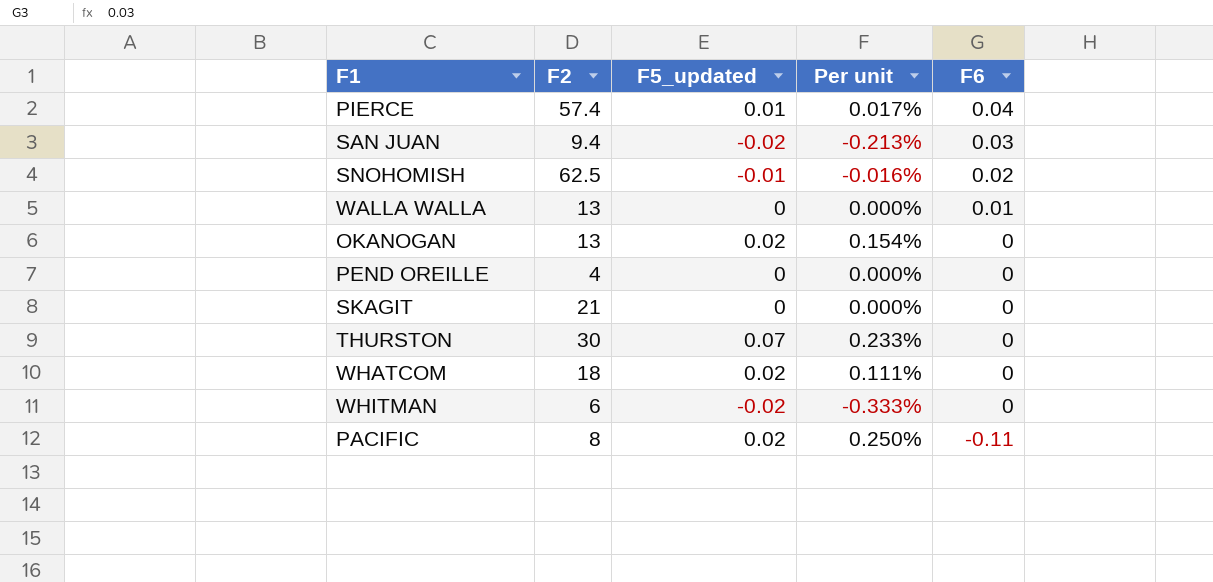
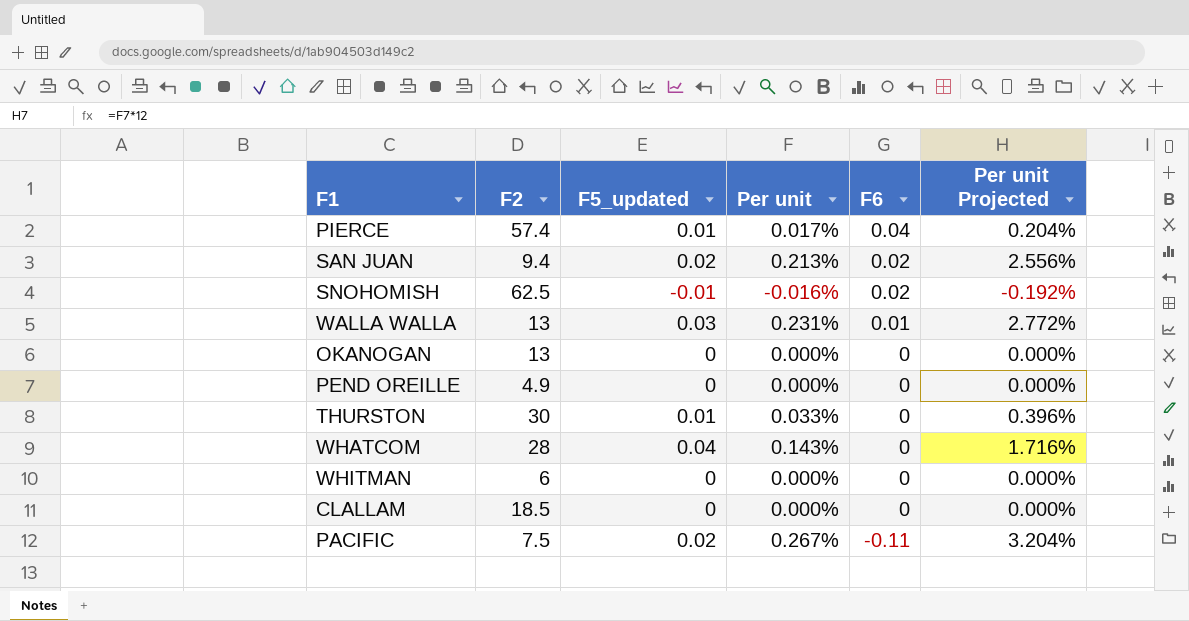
column Per unit Projected | formula: none -> [Per unit] * 12
row SKAGIT: 21 | 0 | 0.000% | 0 -> none
SAN JUAN | F5_updated: -0.02 -> 0.02
SAN JUAN | Per unit: -0.213% -> 0.213%
SAN JUAN | F6: 0.03 -> 0.02
WALLA WALLA | F5_updated: 0 -> 0.03
WALLA WALLA | Per unit: 0.000% -> 0.231%
OKANOGAN | F5_updated: 0.02 -> 0
OKANOGAN | Per unit: 0.154% -> 0.000%
PEND OREILLE | F2: 4 -> 4.9
THURSTON | F5_updated: 0.07 -> 0.01
THURSTON | Per unit: 0.233% -> 0.033%
WHATCOM | F2: 18 -> 28
WHATCOM | F5_updated: 0.02 -> 0.04
WHATCOM | Per unit: 0.111% -> 0.143%
WHITMAN | F5_updated: -0.02 -> 0
WHITMAN | Per unit: -0.333% -> 0.000%
row CLALLAM: none -> 18.5 | 0 | 0.000% | 0 | 0.000%
PACIFIC | F2: 8 -> 7.5
PACIFIC | Per unit: 0.250% -> 0.267%

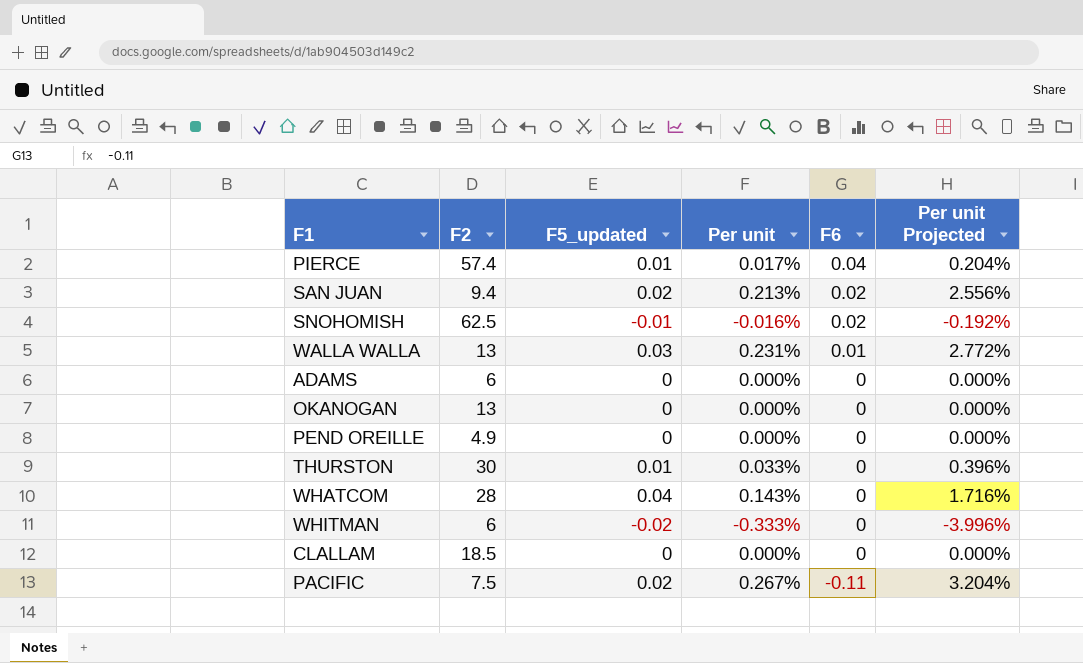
row ADAMS: none -> 6 | 0 | 0.000% | 0 | 0.000%
WHITMAN | F5_updated: 0 -> -0.02
WHITMAN | Per unit: 0.000% -> -0.333%
WHITMAN | Per unit Projected: 0.000% -> -3.996%

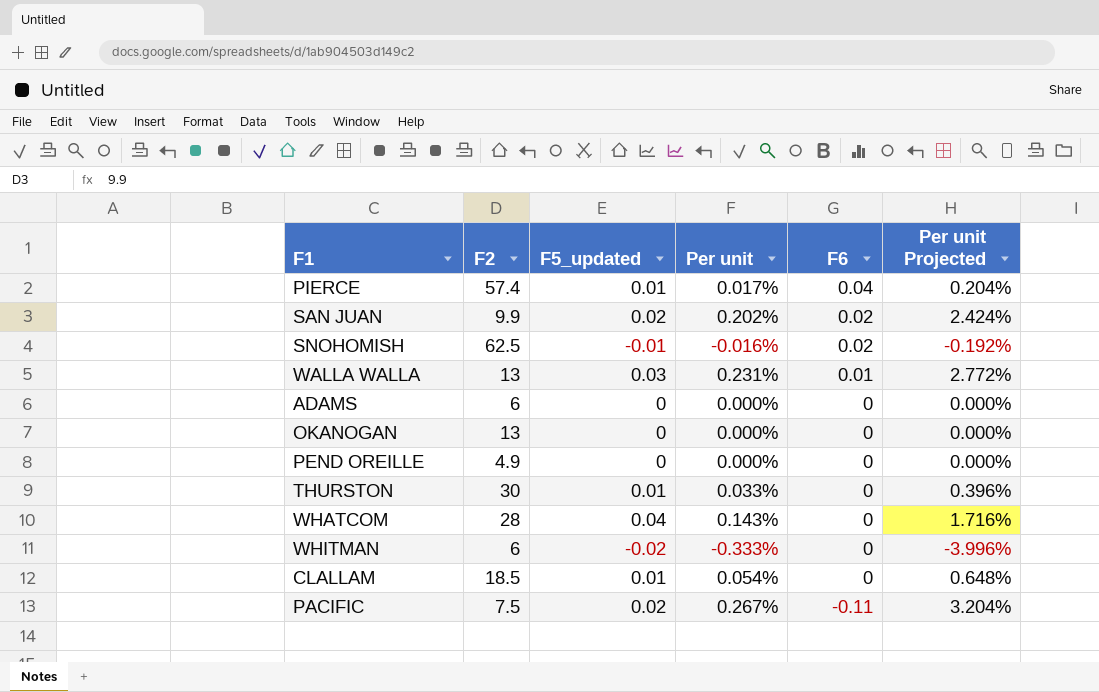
SAN JUAN | F2: 9.4 -> 9.9
SAN JUAN | Per unit: 0.213% -> 0.202%
SAN JUAN | Per unit Projected: 2.556% -> 2.424%
CLALLAM | F5_updated: 0 -> 0.01
CLALLAM | Per unit: 0.000% -> 0.054%
CLALLAM | Per unit Projected: 0.000% -> 0.648%

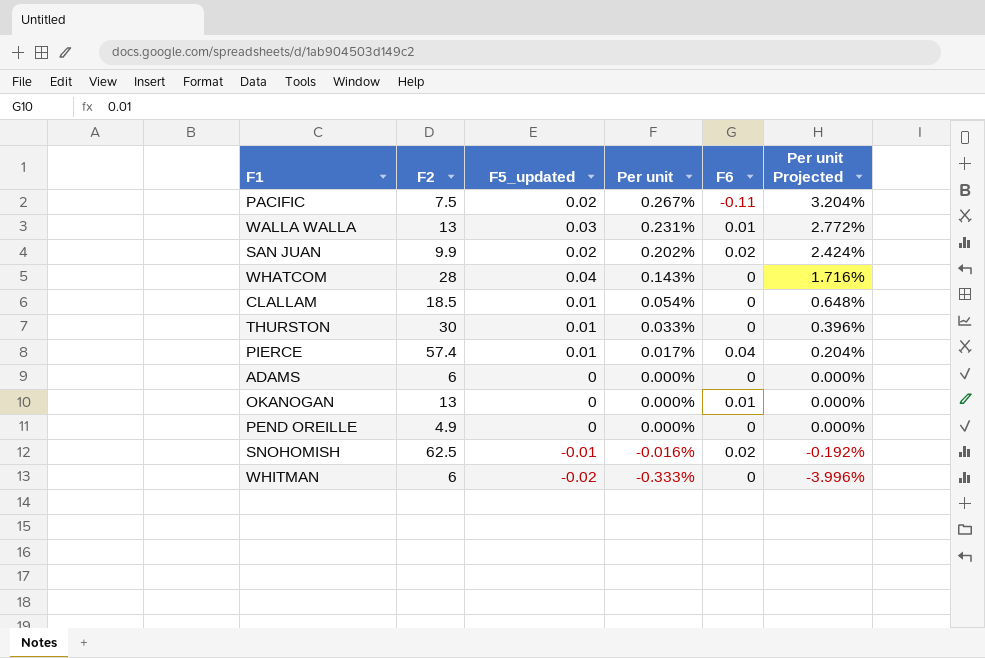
row order: F6 descending -> Per unit descending
OKANOGAN | F6: 0 -> 0.01

